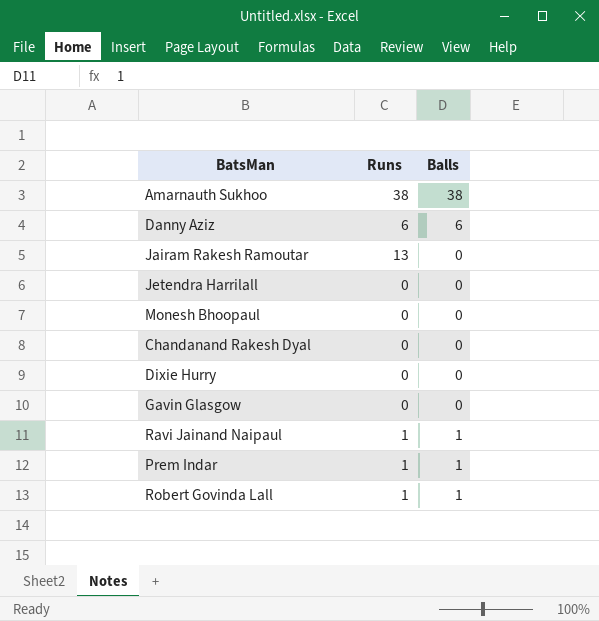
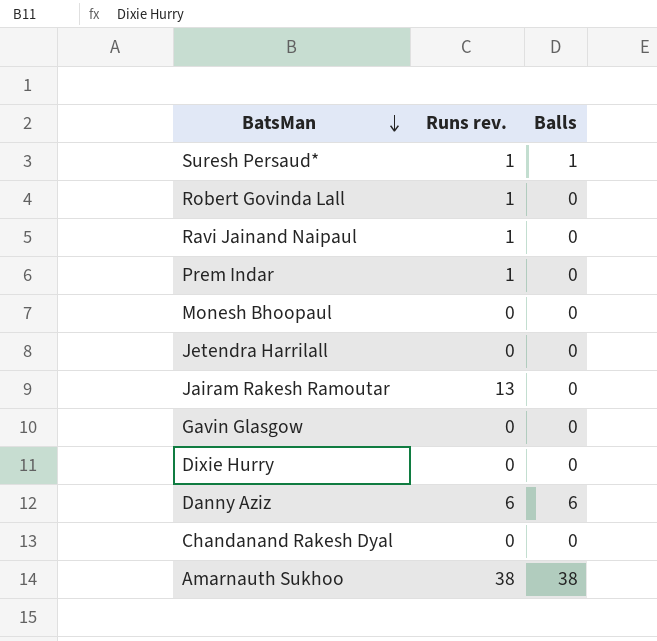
row order: none -> BatsMan descending
column name: Runs -> Runs rev.
row Suresh Persaud*: none -> 1 | 1
Robert Govinda Lall | Balls: 1 -> 0
Ravi Jainand Naipaul | Balls: 1 -> 0
Prem Indar | Balls: 1 -> 0

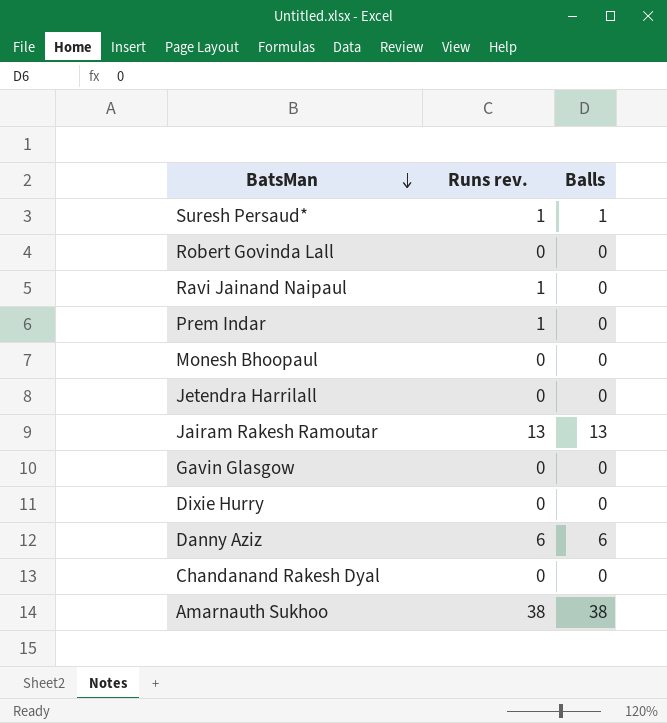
Robert Govinda Lall | Runs rev.: 1 -> 0
Jairam Rakesh Ramoutar | Balls: 0 -> 13

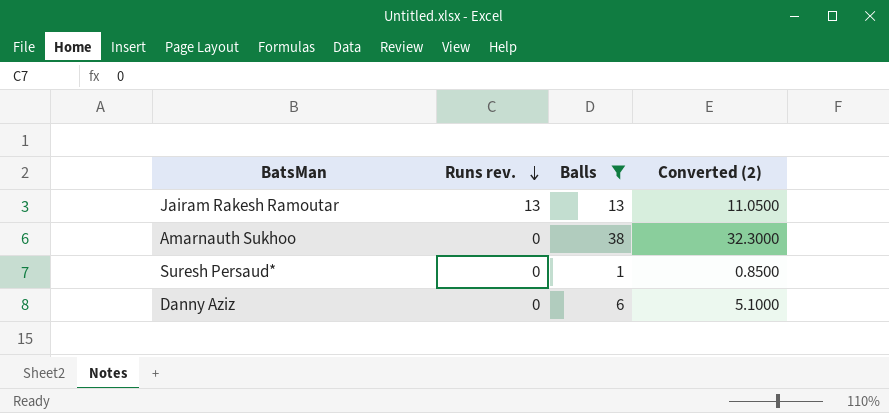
filter: none -> Balls != 0
row order: BatsMan descending -> Runs rev. descending
column Converted (2) | formula: none -> [Balls] * 0.85
Amarnauth Sukhoo | Runs rev.: 38 -> 0
Suresh Persaud* | Runs rev.: 1 -> 0
Danny Aziz | Runs rev.: 6 -> 0

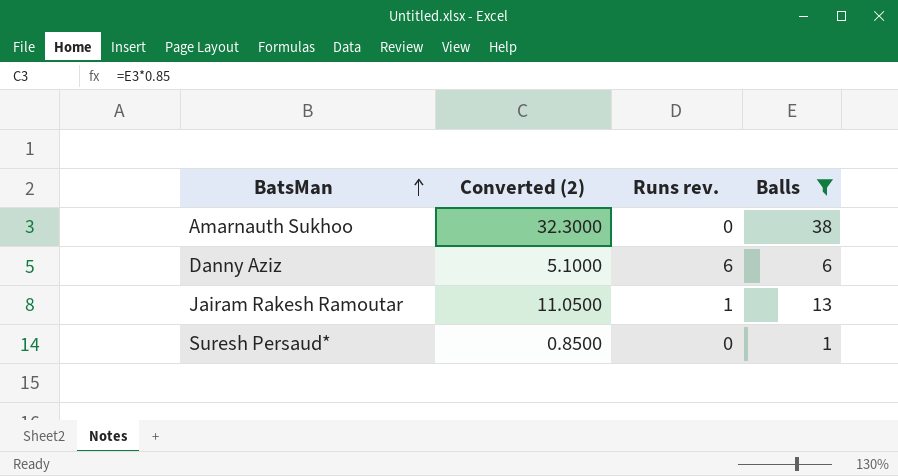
row order: Runs rev. descending -> BatsMan ascending
column Converted (2) | position: 4 -> 2
Danny Aziz | Runs rev.: 0 -> 6
Jairam Rakesh Ramoutar | Runs rev.: 13 -> 1

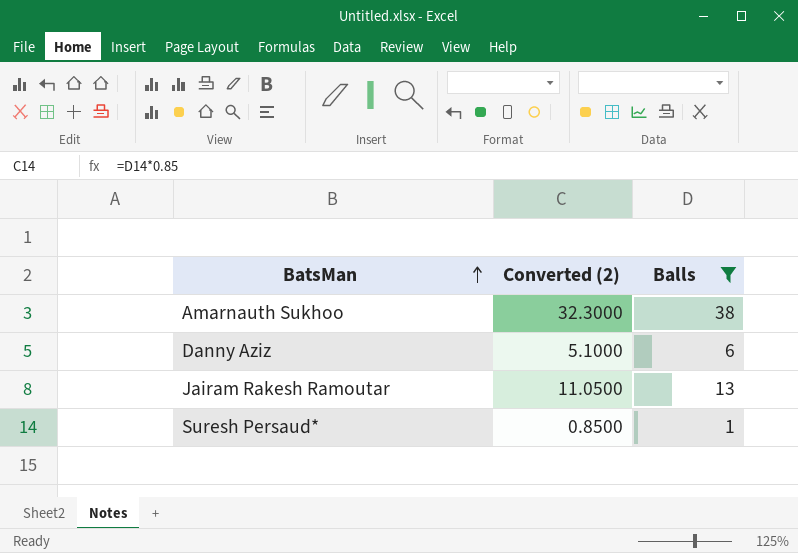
column Runs rev. | position: 3 -> none

